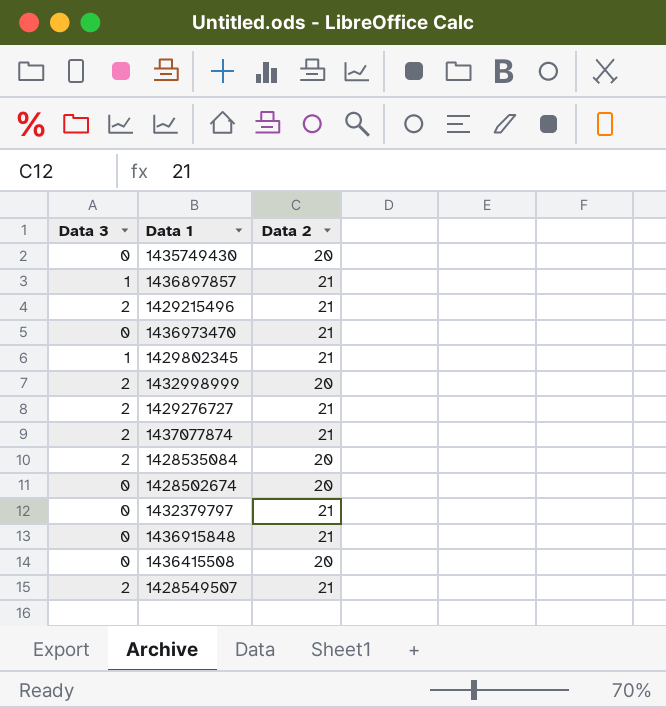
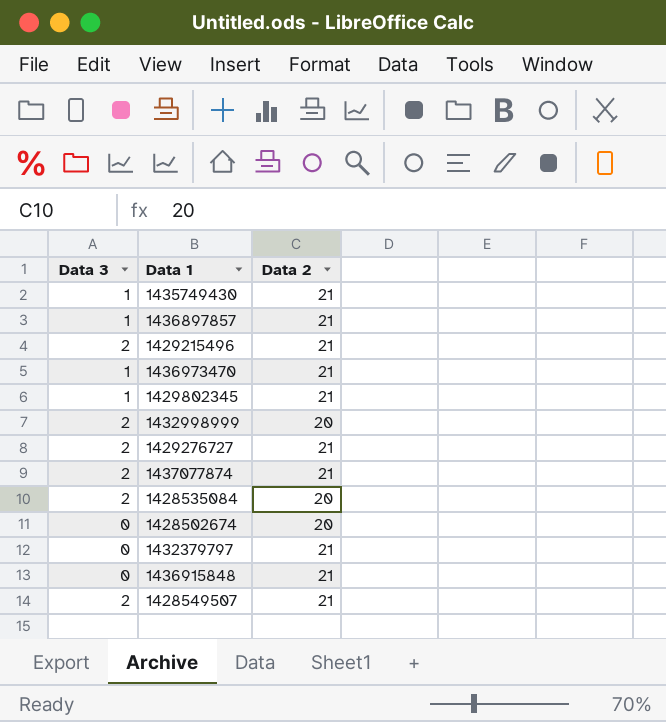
row 1436415508: 0 | 20 -> none
1435749430 | Data 3: 0 -> 1
1435749430 | Data 2: 20 -> 21
1436973470 | Data 3: 0 -> 1

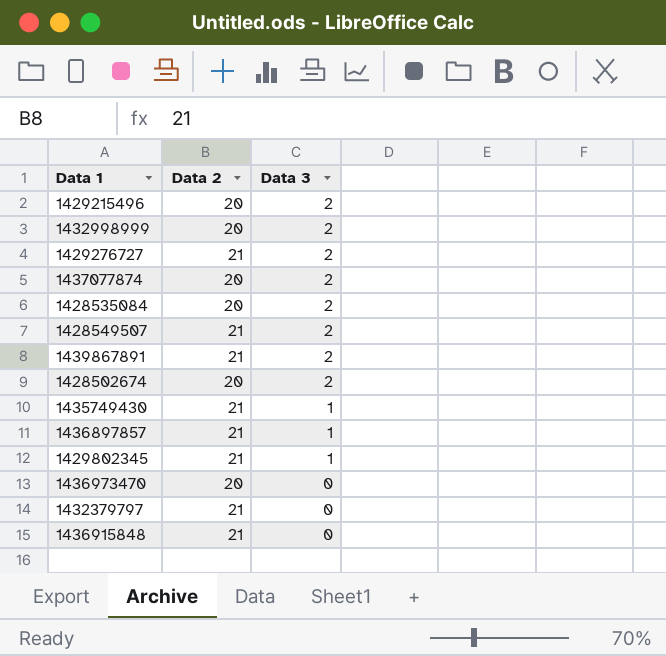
row order: none -> Data 3 descending
column Data 3 | position: 1 -> 3
1429215496 | Data 2: 21 -> 20
1437077874 | Data 2: 21 -> 20
row 1439867891: none -> 21 | 2
1428502674 | Data 3: 0 -> 2
1436973470 | Data 2: 21 -> 20
1436973470 | Data 3: 1 -> 0

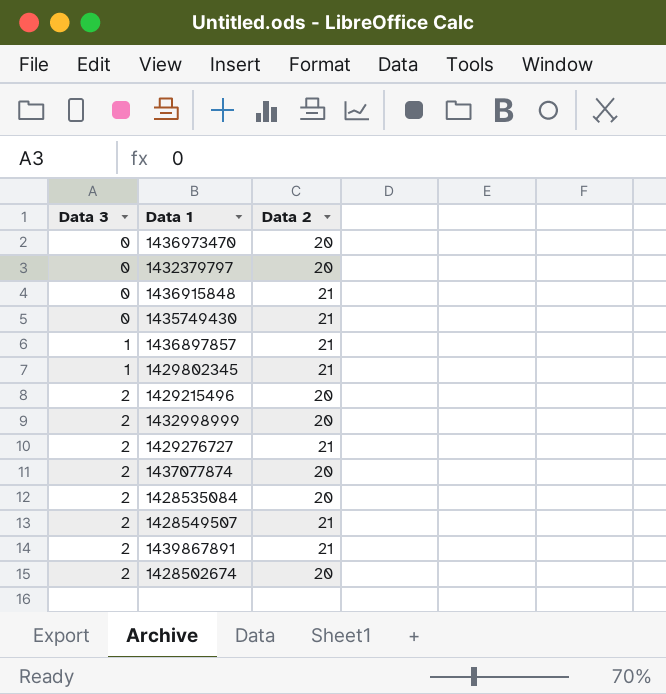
row order: Data 3 descending -> Data 3 ascending
column Data 3 | position: 3 -> 1
1432379797 | Data 2: 21 -> 20
1435749430 | Data 3: 1 -> 0

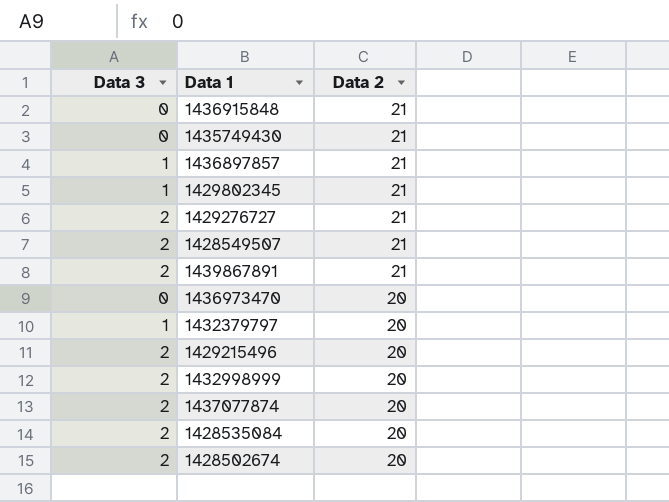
row order: Data 3 ascending -> Data 2 descending
1432379797 | Data 3: 0 -> 1

